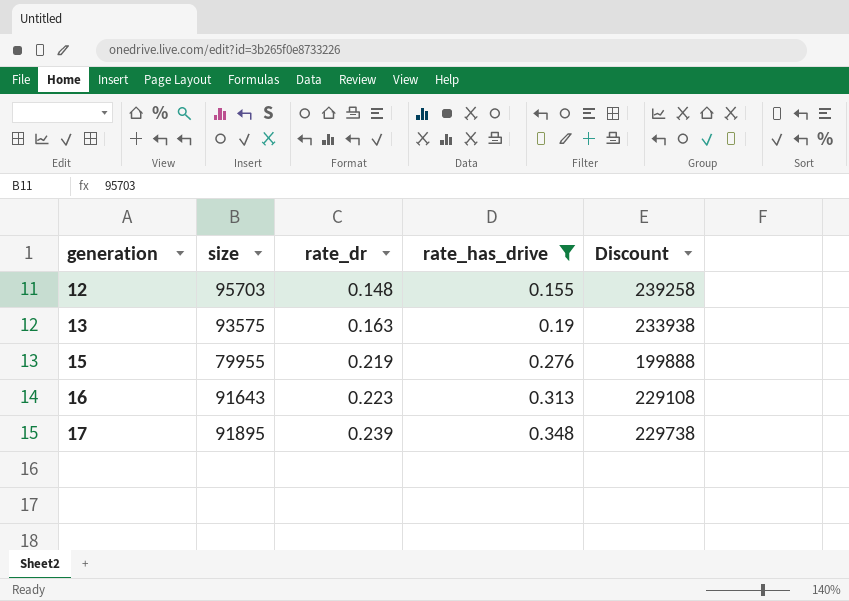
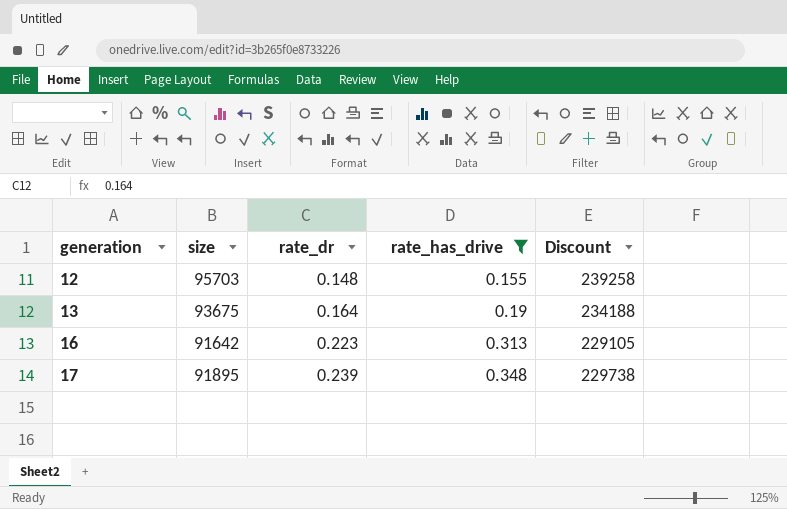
row 15: 79955 | 0.219 | 0.276 | 199888 -> none
13 | size: 93575 -> 93675
13 | rate_dr: 0.163 -> 0.164
13 | Discount: 233938 -> 234188
16 | size: 91643 -> 91642
16 | Discount: 229108 -> 229105

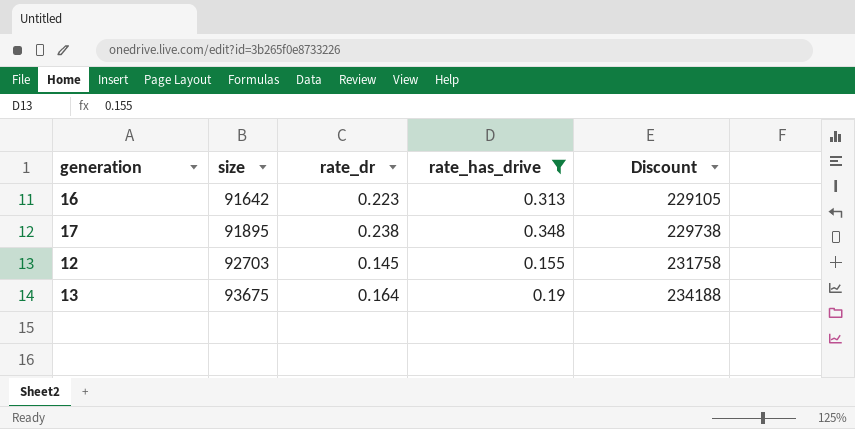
row order: generation ascending -> size ascending
17 | rate_dr: 0.239 -> 0.238
12 | size: 95703 -> 92703
12 | rate_dr: 0.148 -> 0.145
12 | Discount: 239258 -> 231758

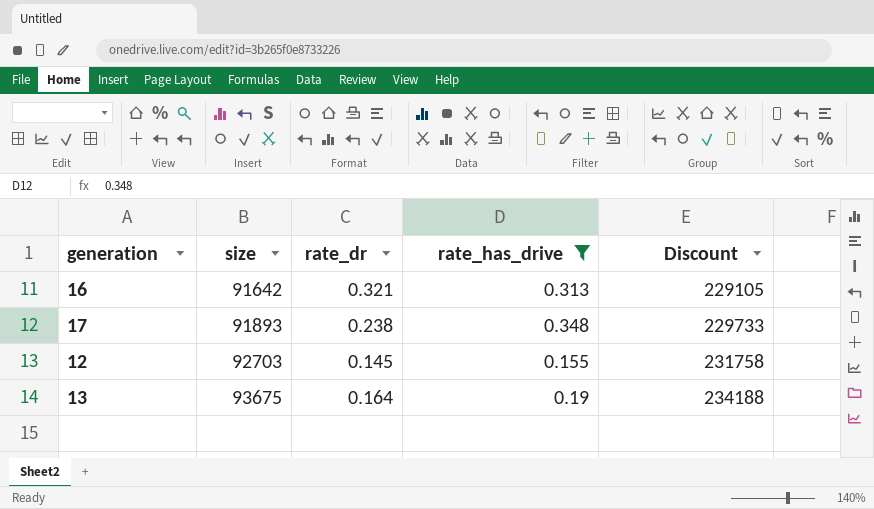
16 | rate_dr: 0.223 -> 0.321
17 | size: 91895 -> 91893
17 | Discount: 229738 -> 229733

